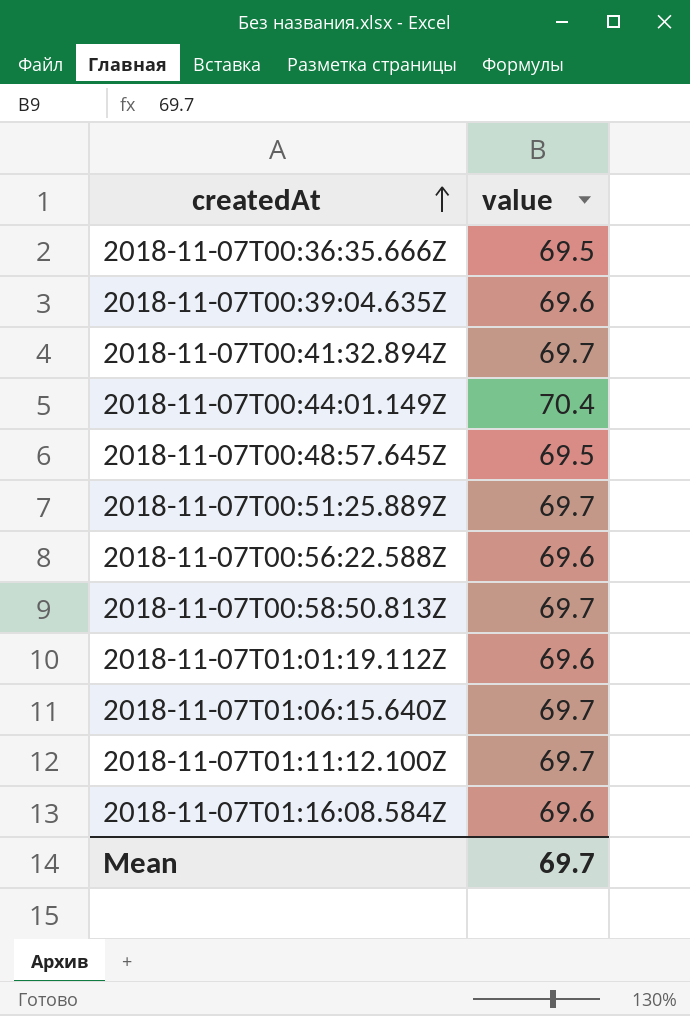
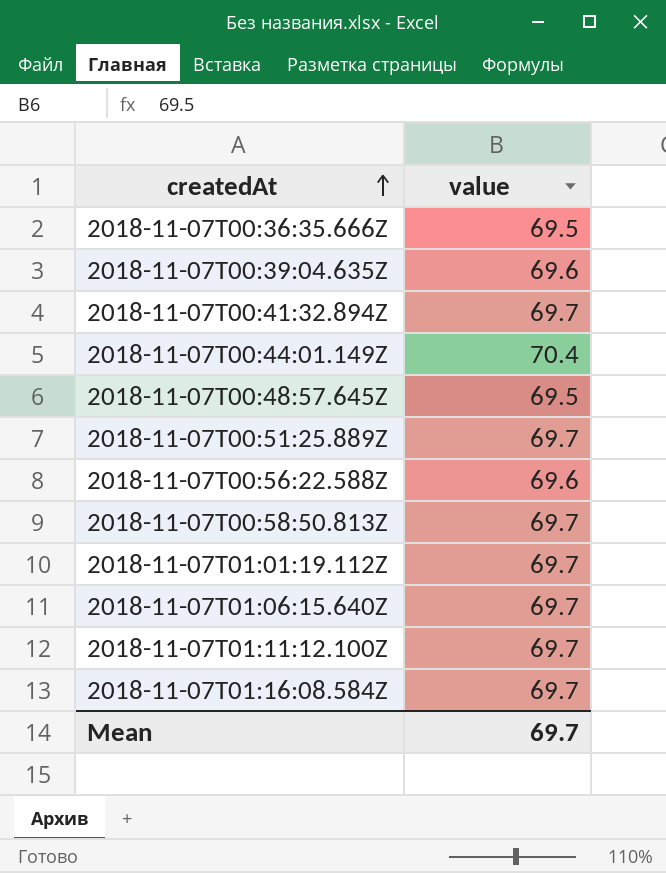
2018-11-07T01:01:19.112Z | value: 69.6 -> 69.7
2018-11-07T01:16:08.584Z | value: 69.6 -> 69.7

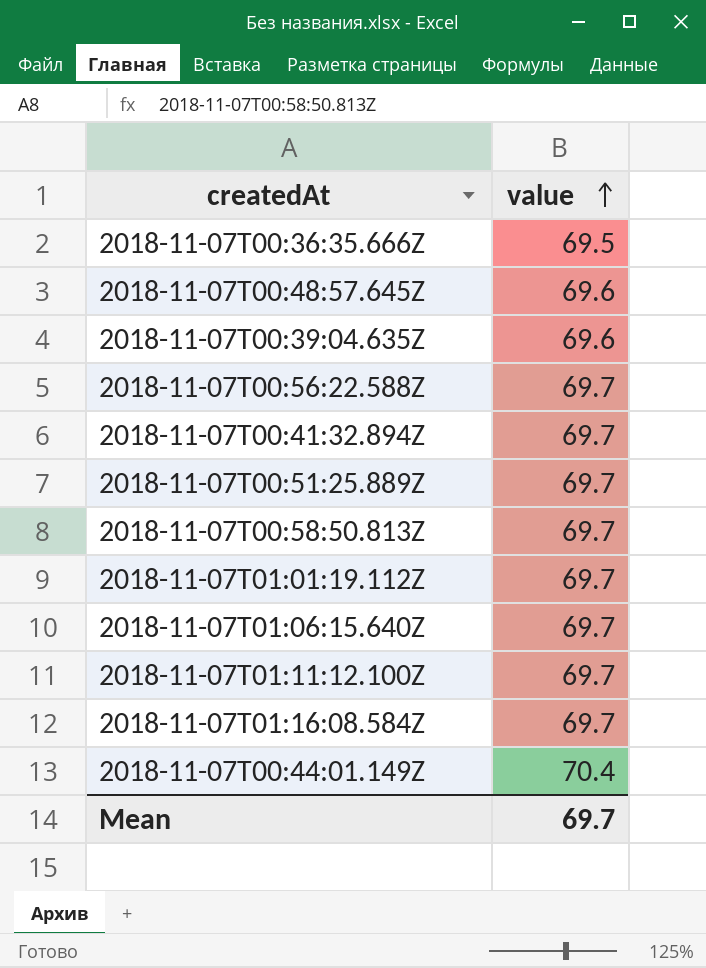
row order: createdAt ascending -> value ascending
2018-11-07T00:48:57.645Z | value: 69.5 -> 69.6
2018-11-07T00:56:22.588Z | value: 69.6 -> 69.7

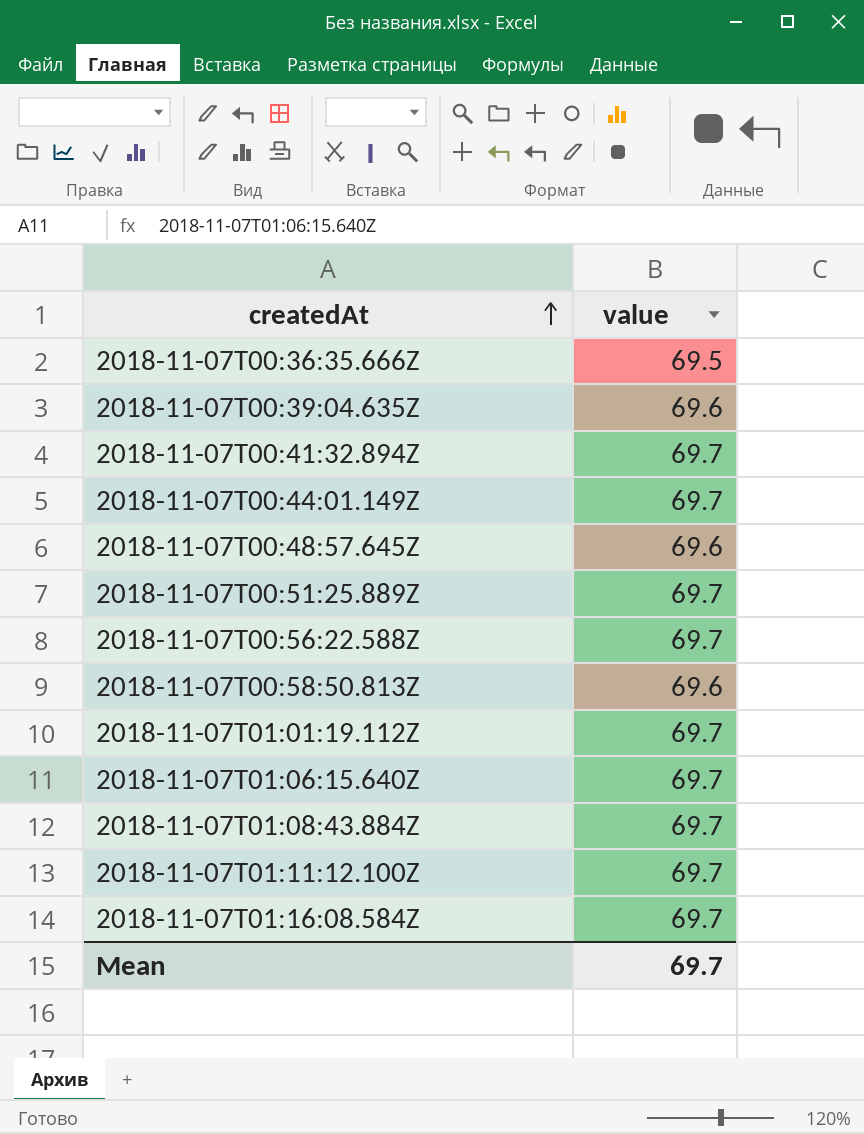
row order: value ascending -> createdAt ascending
2018-11-07T00:44:01.149Z | value: 70.4 -> 69.7
2018-11-07T00:58:50.813Z | value: 69.7 -> 69.6
row 2018-11-07T01:08:43.884Z: none -> 69.7

